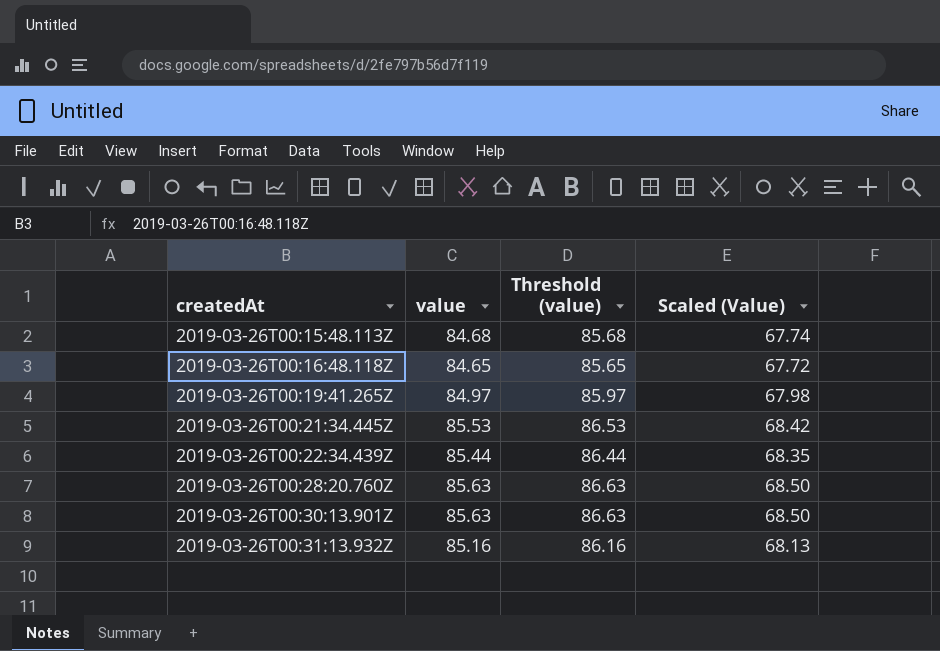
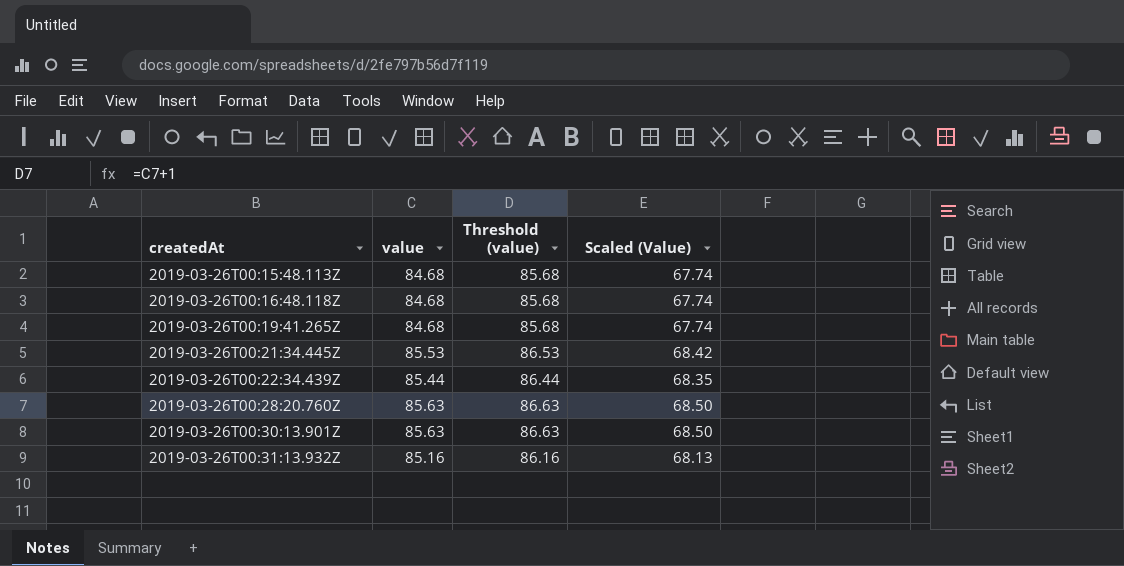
2019-03-26T00:16:48.118Z | value: 84.65 -> 84.68
2019-03-26T00:16:48.118Z | Threshold (value): 85.65 -> 85.68
2019-03-26T00:16:48.118Z | Scaled (Value): 67.72 -> 67.74
2019-03-26T00:19:41.265Z | value: 84.97 -> 84.68
2019-03-26T00:19:41.265Z | Threshold (value): 85.97 -> 85.68
2019-03-26T00:19:41.265Z | Scaled (Value): 67.98 -> 67.74

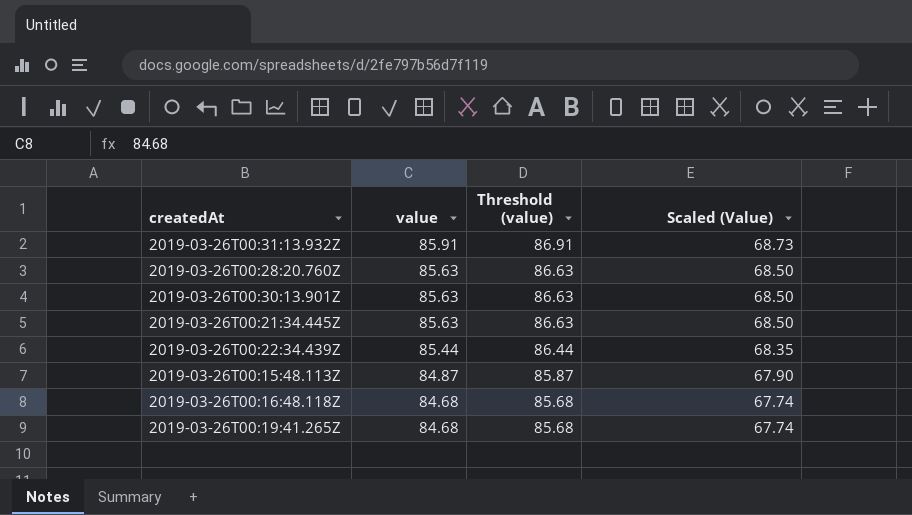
row order: createdAt ascending -> value descending
2019-03-26T00:31:13.932Z | value: 85.16 -> 85.91
2019-03-26T00:31:13.932Z | Threshold (value): 86.16 -> 86.91
2019-03-26T00:31:13.932Z | Scaled (Value): 68.13 -> 68.73
2019-03-26T00:21:34.445Z | value: 85.53 -> 85.63
2019-03-26T00:21:34.445Z | Threshold (value): 86.53 -> 86.63
2019-03-26T00:21:34.445Z | Scaled (Value): 68.42 -> 68.50
2019-03-26T00:15:48.113Z | value: 84.68 -> 84.87
2019-03-26T00:15:48.113Z | Threshold (value): 85.68 -> 85.87
2019-03-26T00:15:48.113Z | Scaled (Value): 67.74 -> 67.90

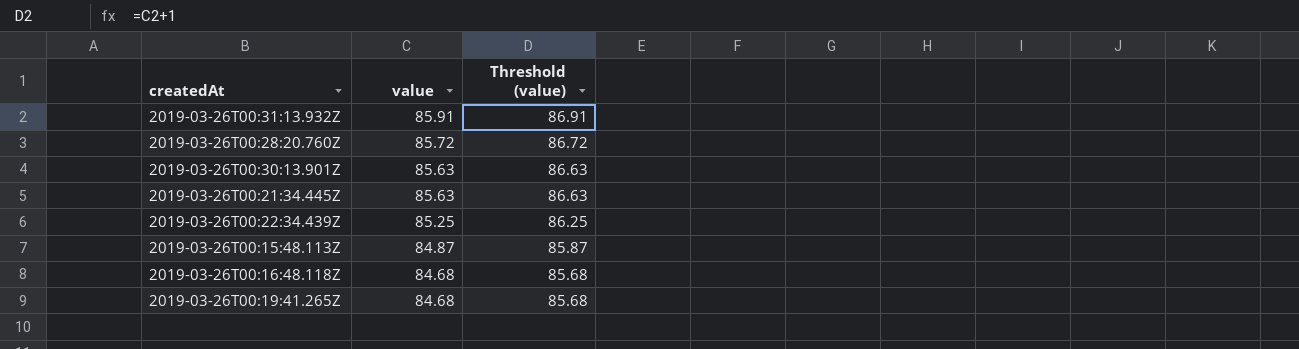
column Scaled (Value) | formula: [value] * 0.8 -> none
2019-03-26T00:28:20.760Z | value: 85.63 -> 85.72
2019-03-26T00:28:20.760Z | Threshold (value): 86.63 -> 86.72
2019-03-26T00:22:34.439Z | value: 85.44 -> 85.25
2019-03-26T00:22:34.439Z | Threshold (value): 86.44 -> 86.25

